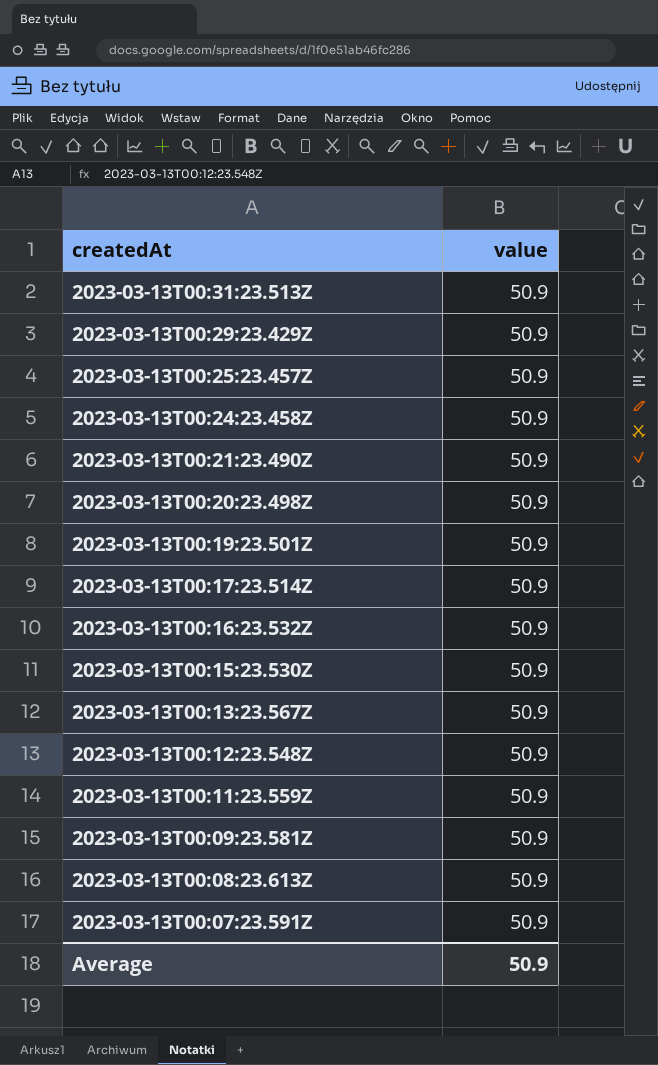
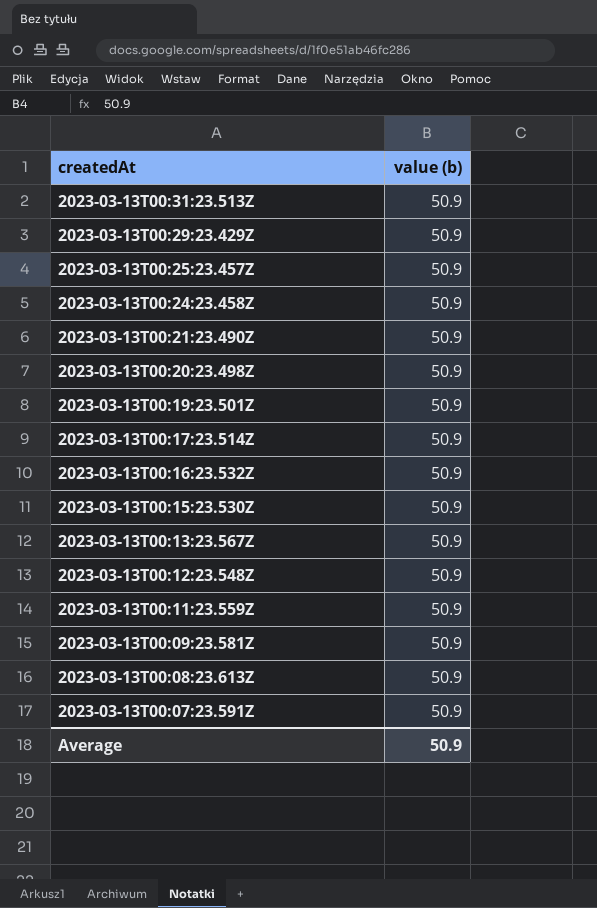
column name: value -> value (b)

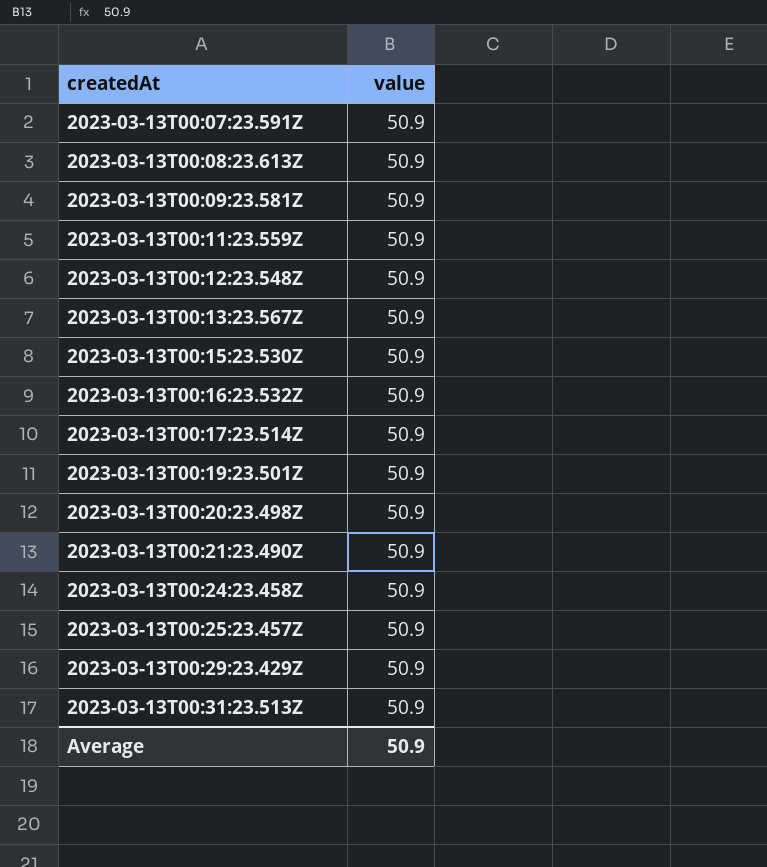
row order: createdAt descending -> createdAt ascending
column name: value (b) -> value

